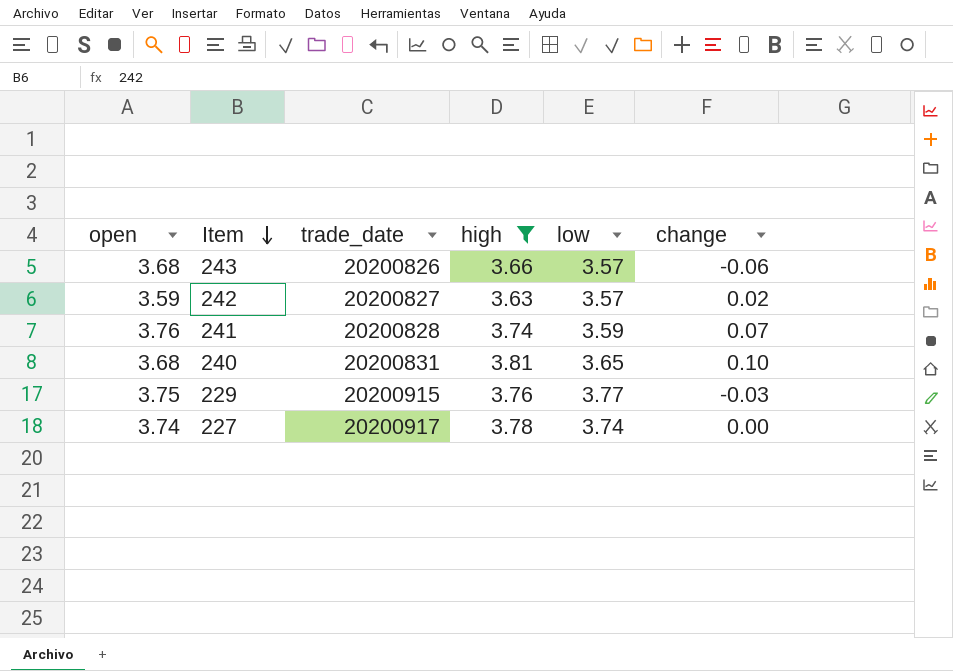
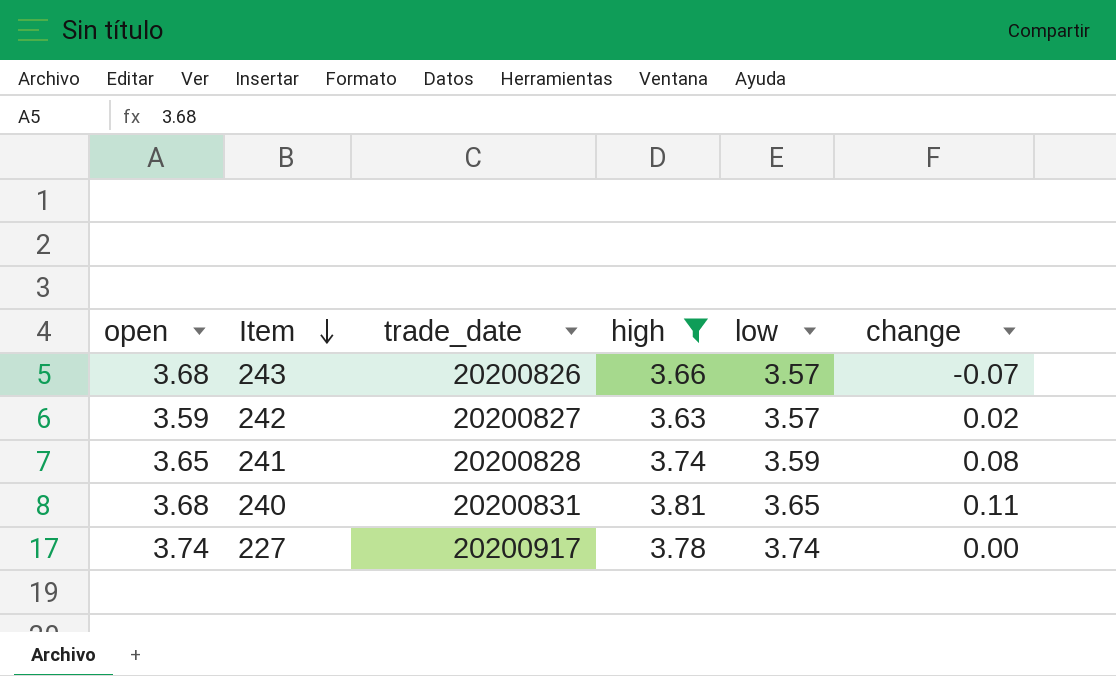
row 229: 3.75 | 20200915 | 3.76 | 3.77 | -0.03 -> none
243 | change: -0.06 -> -0.07
241 | open: 3.76 -> 3.65
241 | change: 0.07 -> 0.08
240 | change: 0.10 -> 0.11

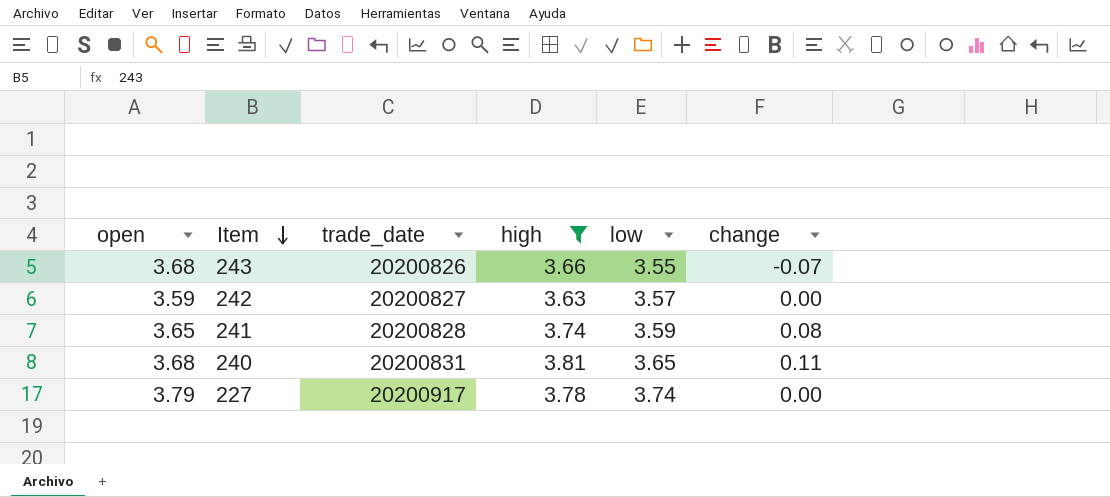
243 | low: 3.57 -> 3.55
242 | change: 0.02 -> 0.00
227 | open: 3.74 -> 3.79

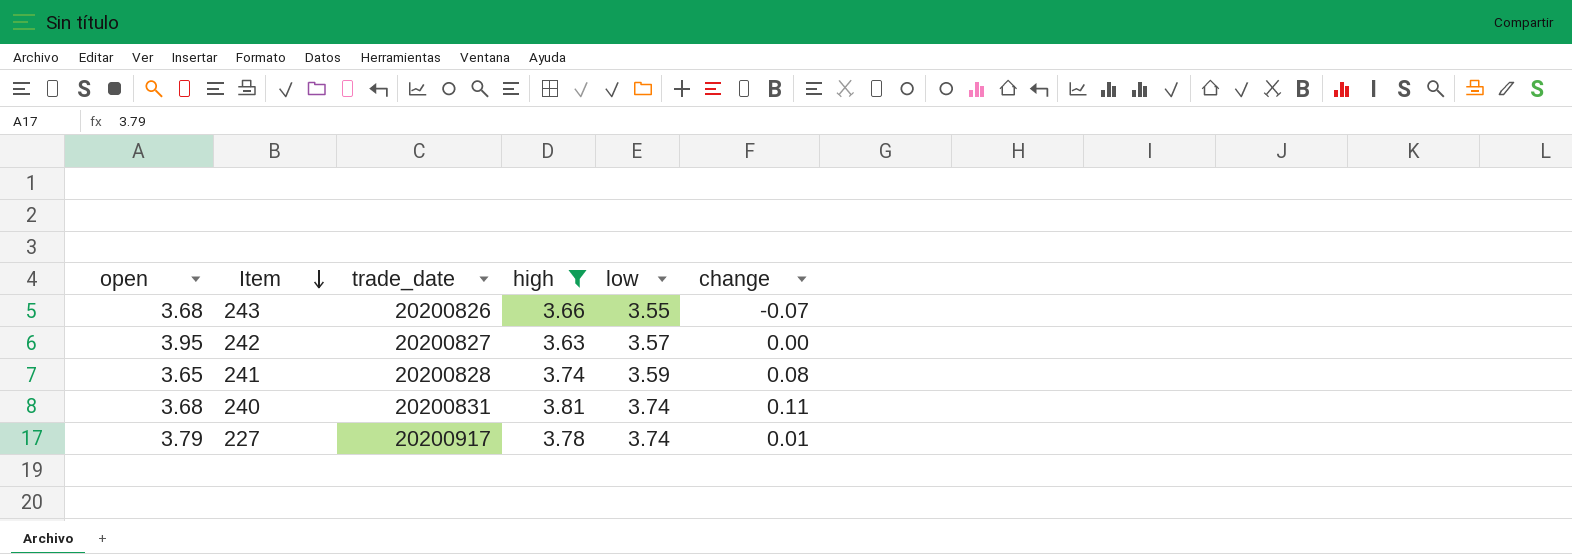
242 | open: 3.59 -> 3.95
240 | low: 3.65 -> 3.74
227 | change: 0.00 -> 0.01

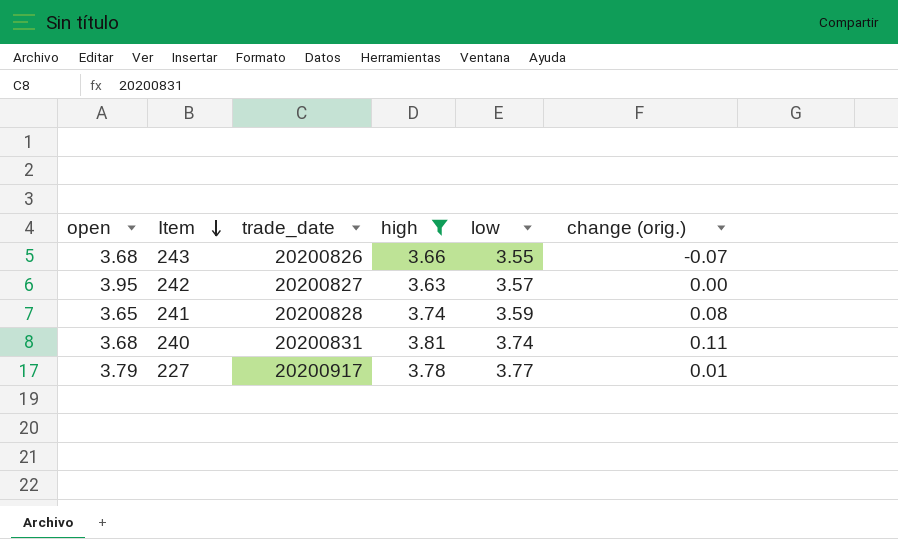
column name: change -> change (orig.)
227 | low: 3.74 -> 3.77

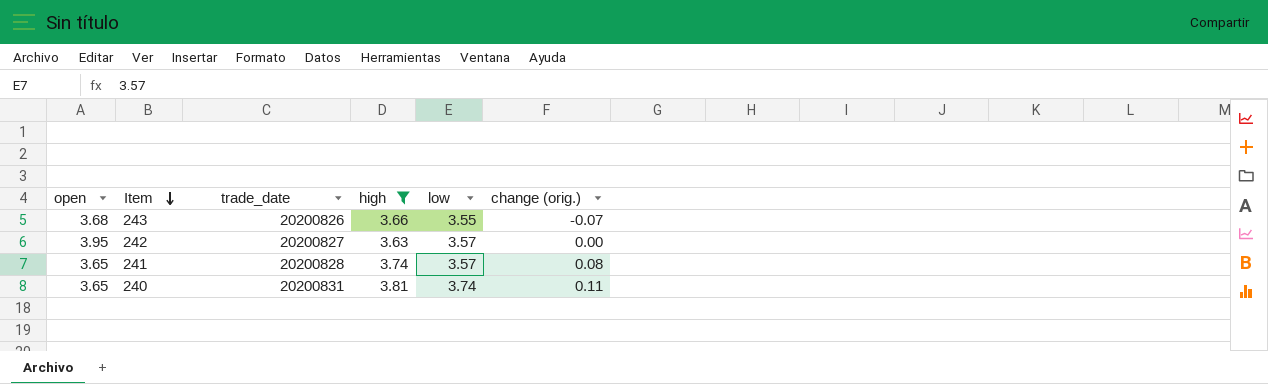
row 227: 3.79 | 20200917 | 3.78 | 3.77 | 0.01 -> none
241 | low: 3.59 -> 3.57
240 | open: 3.68 -> 3.65

